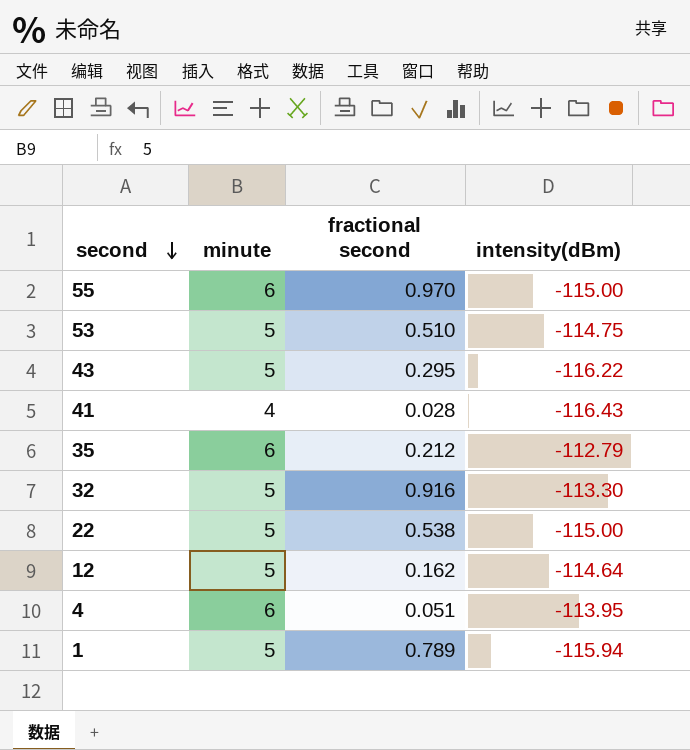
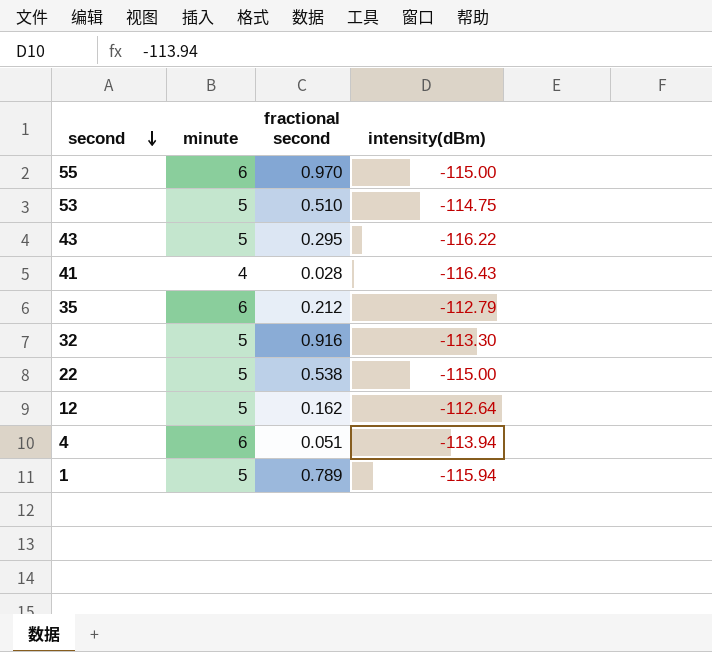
12 | intensity(dBm): -114.64 -> -112.64
4 | intensity(dBm): -113.95 -> -113.94

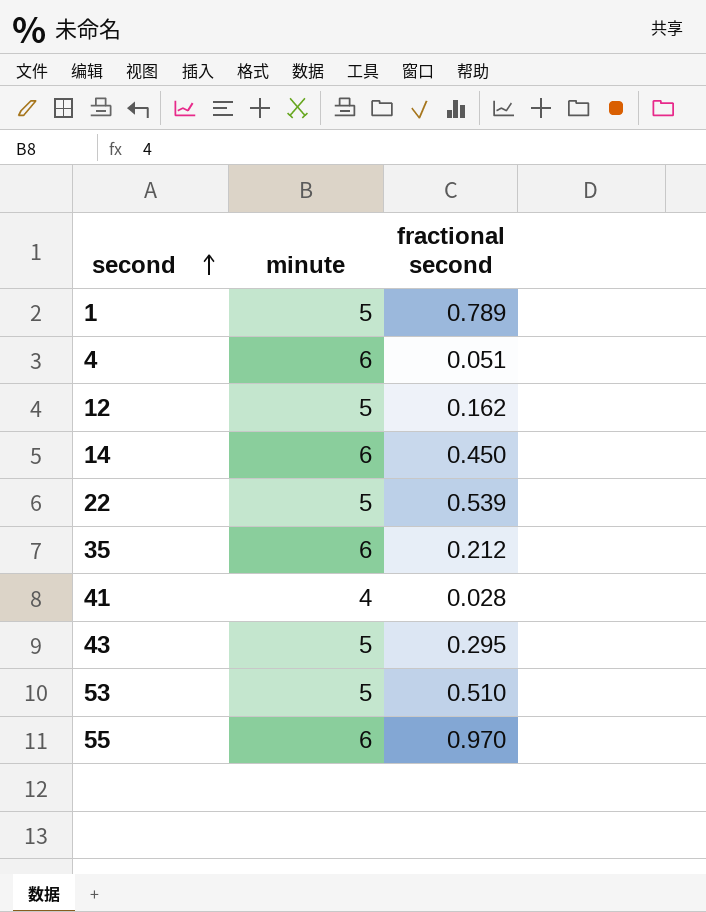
row order: second descending -> second ascending
column intensity(dBm) | position: 4 -> none
row 32: 5 | 0.916 | -113.30 -> none
row 14: none -> 6 | 0.450
22 | fractional second: 0.538 -> 0.539

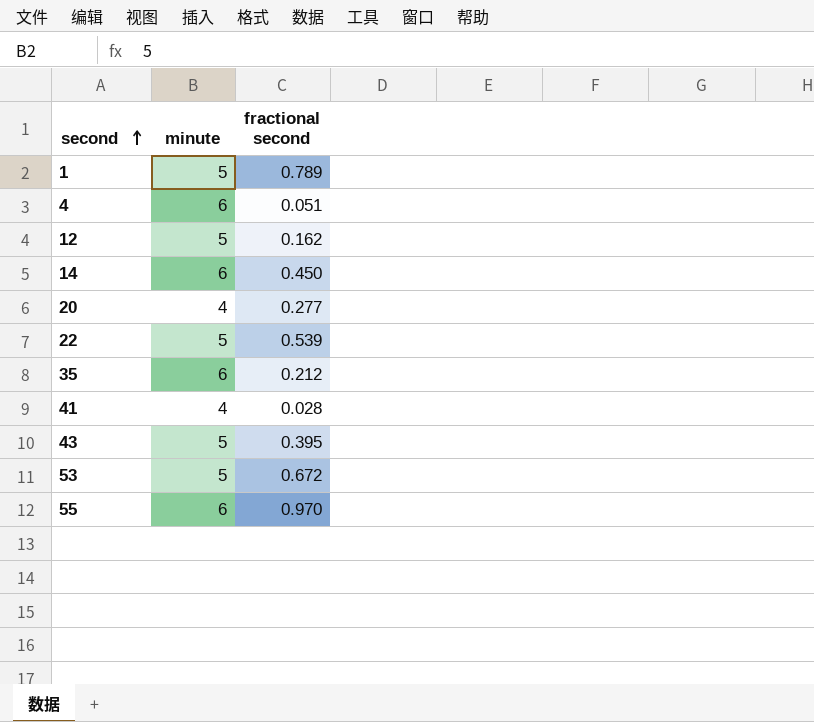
row 20: none -> 4 | 0.277
43 | fractional second: 0.295 -> 0.395
53 | fractional second: 0.510 -> 0.672

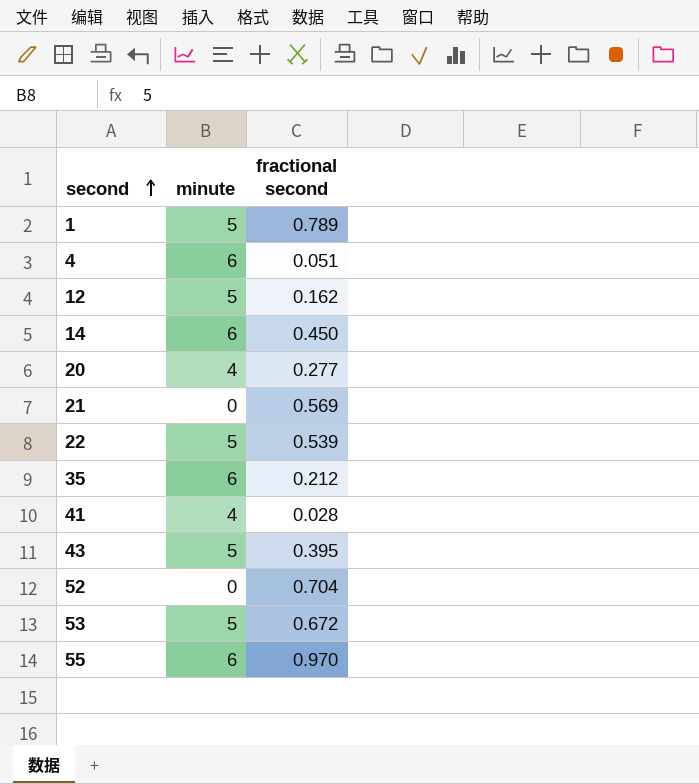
row 21: none -> 0 | 0.569
row 52: none -> 0 | 0.704

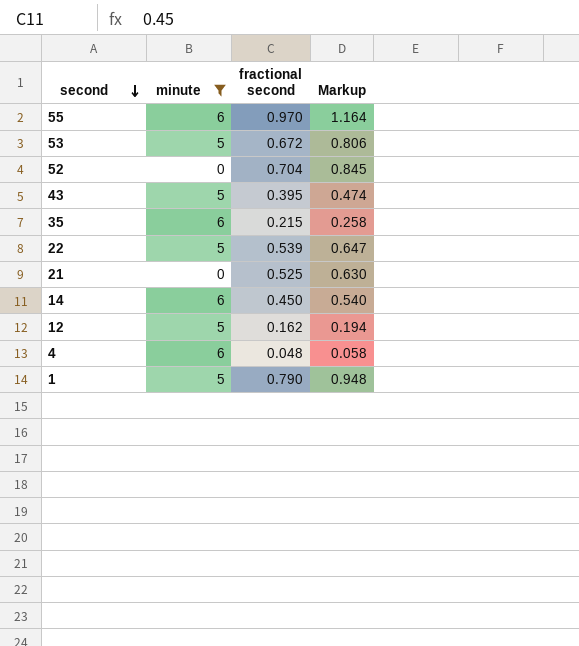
filter: none -> minute != 4
row order: second ascending -> second descending
column Markup | formula: none -> [fractional second] * 1.2
35 | fractional second: 0.212 -> 0.215
21 | fractional second: 0.569 -> 0.525
4 | fractional second: 0.051 -> 0.048
1 | fractional second: 0.789 -> 0.790

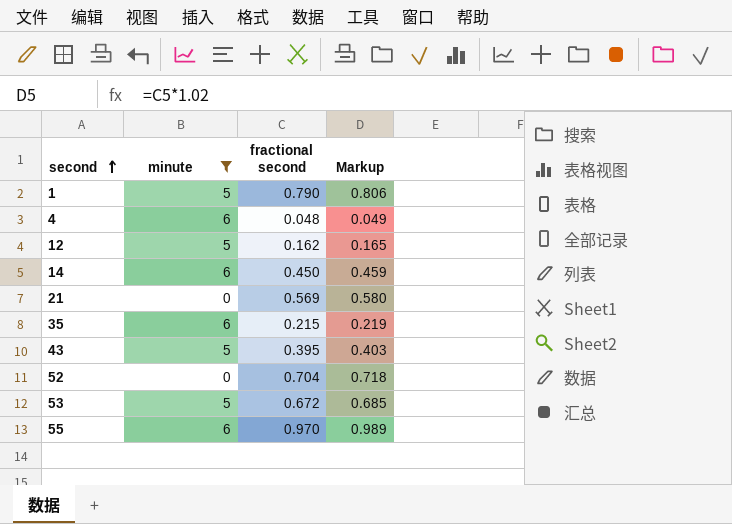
row order: second descending -> second ascending
column Markup | formula: [fractional second] * 1.2 -> [fractional second] * 1.02
row 22: 5 | 0.539 | 0.647 -> none
21 | fractional second: 0.525 -> 0.569

